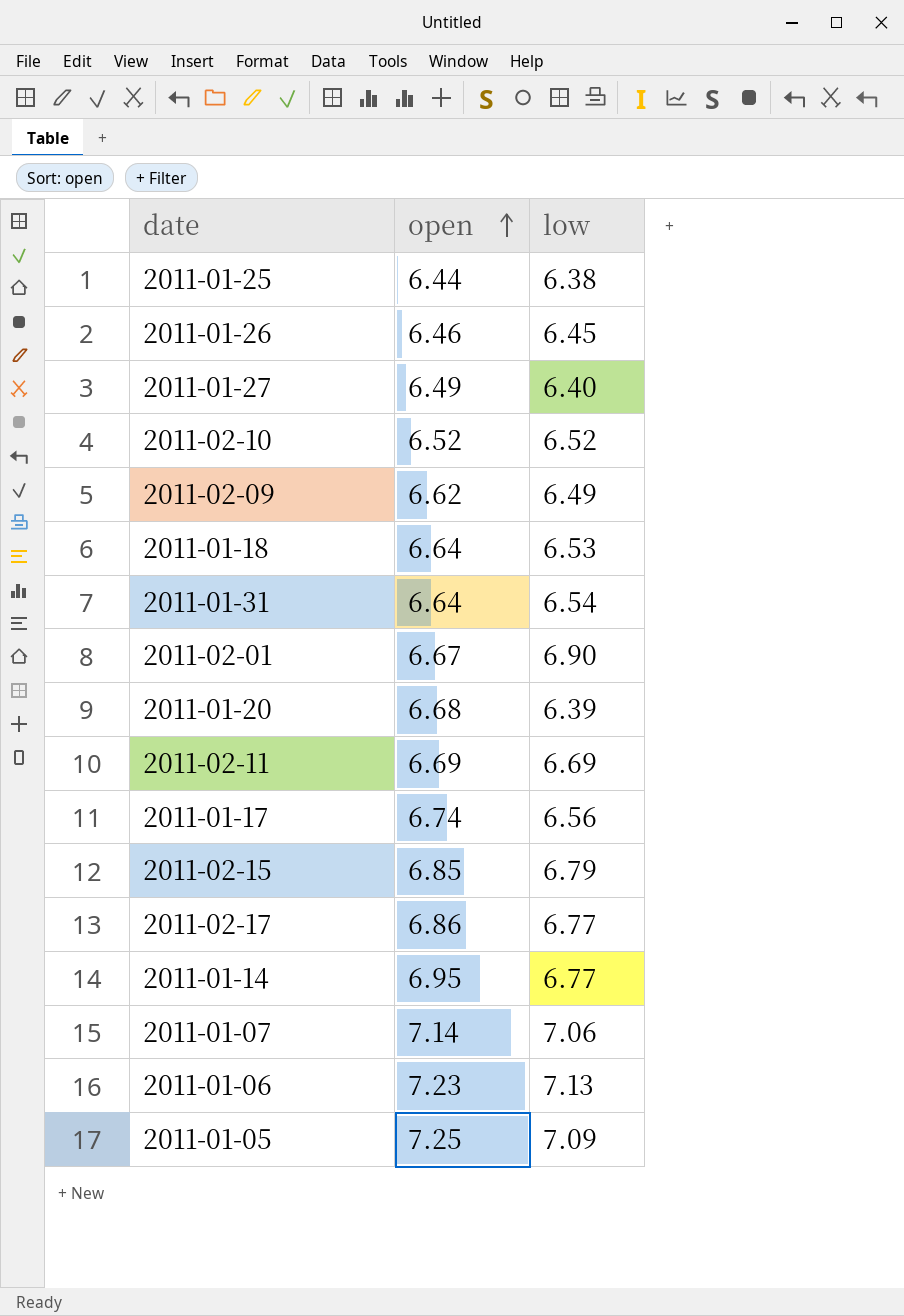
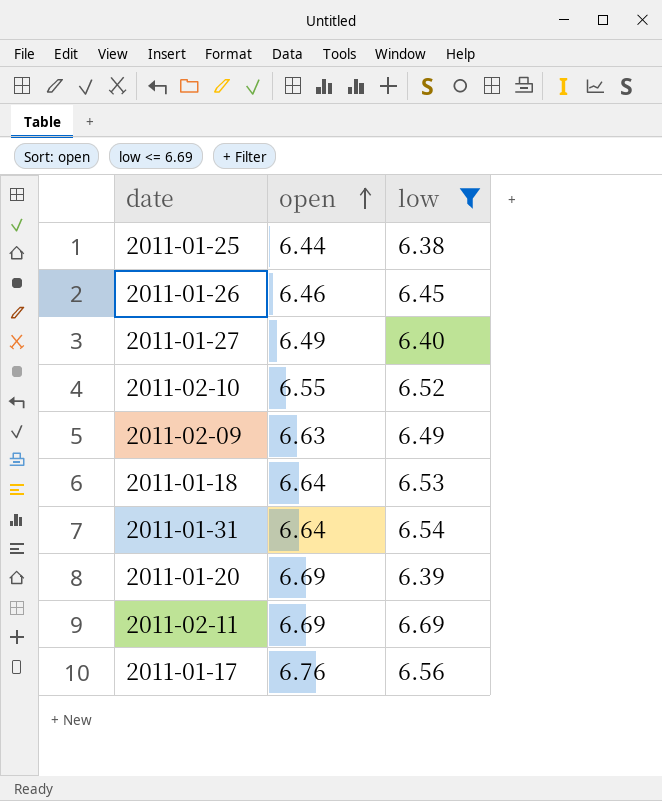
filter: none -> low <= 6.69
2011-02-10 | open: 6.52 -> 6.55
2011-02-09 | open: 6.62 -> 6.63
2011-01-20 | open: 6.68 -> 6.69
2011-01-17 | open: 6.74 -> 6.76

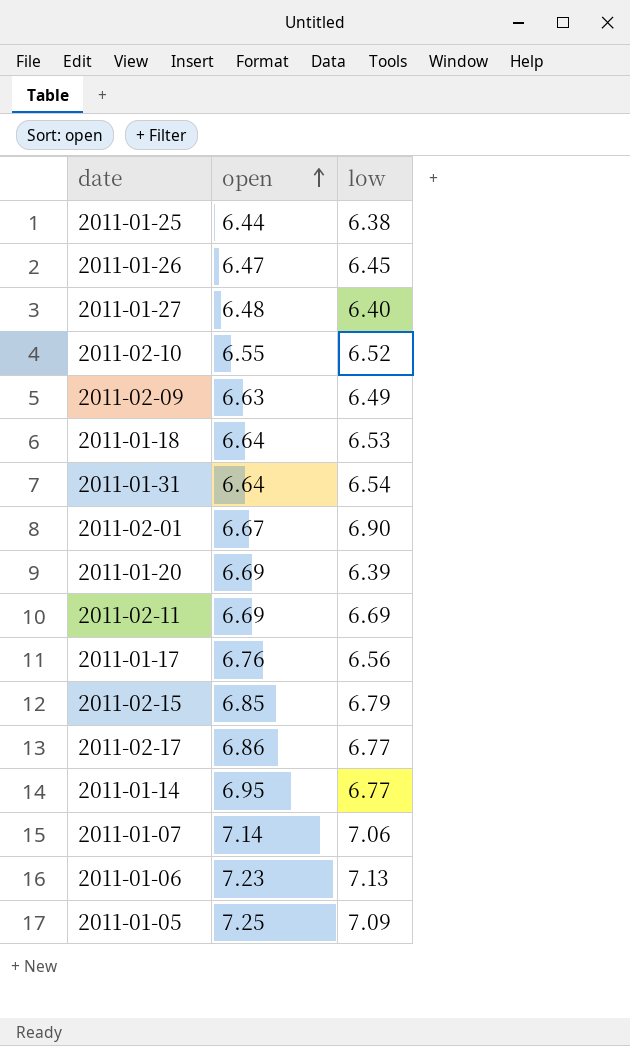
filter: low <= 6.69 -> none
2011-01-26 | open: 6.46 -> 6.47
2011-01-27 | open: 6.49 -> 6.48

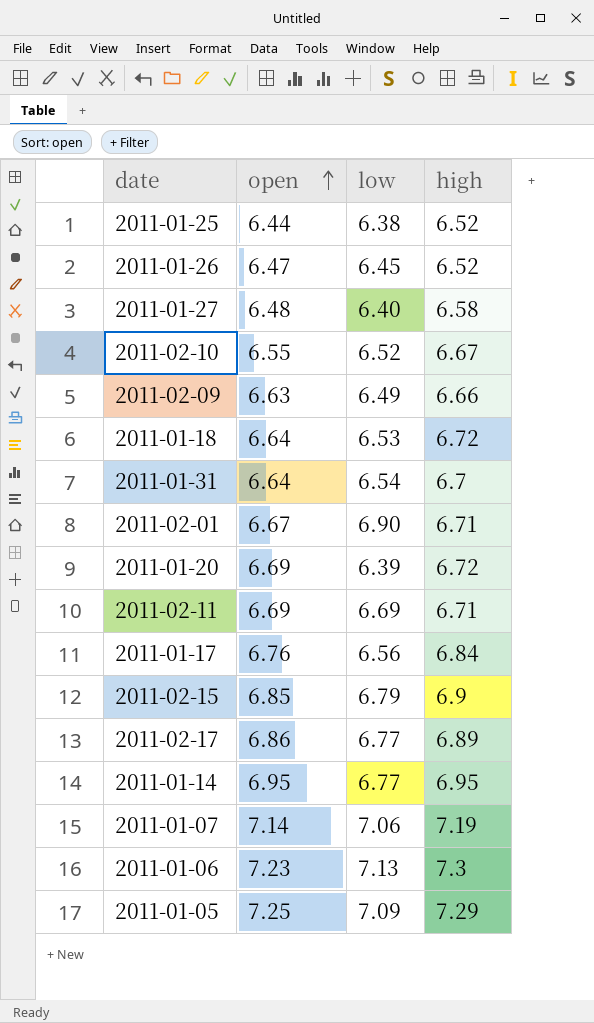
column high | position: none -> 4

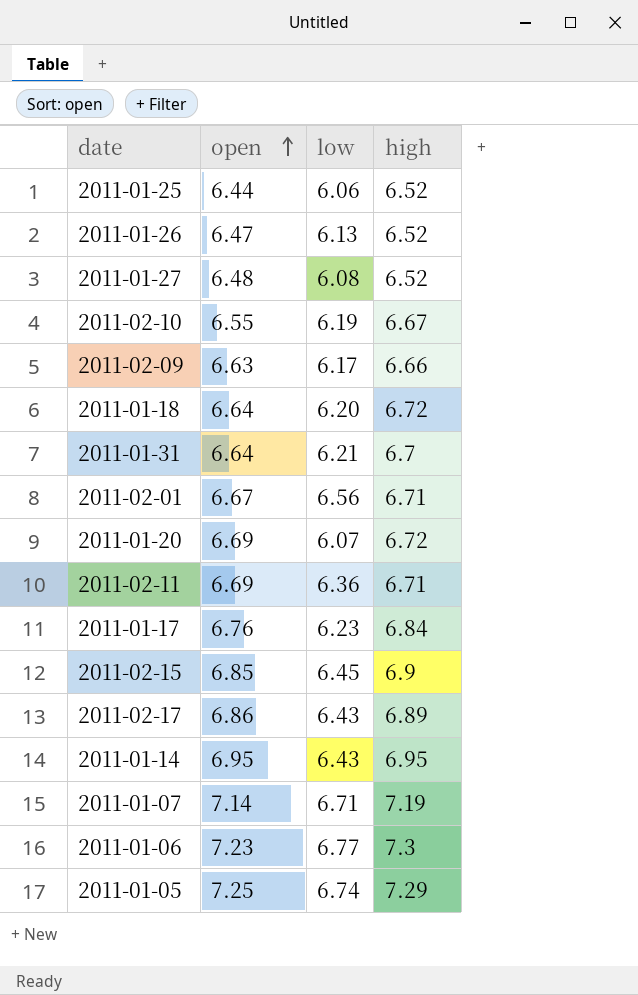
2011-01-25 | low: 6.38 -> 6.06
2011-01-26 | low: 6.45 -> 6.13
2011-01-27 | low: 6.40 -> 6.08
2011-01-27 | high: 6.58 -> 6.52
2011-02-10 | low: 6.52 -> 6.19
2011-02-09 | low: 6.49 -> 6.17
2011-01-18 | low: 6.53 -> 6.20
2011-01-31 | low: 6.54 -> 6.21
2011-02-01 | low: 6.90 -> 6.56
2011-01-20 | low: 6.39 -> 6.07
2011-02-11 | low: 6.69 -> 6.36
2011-01-17 | low: 6.56 -> 6.23
2011-02-15 | low: 6.79 -> 6.45
2011-02-17 | low: 6.77 -> 6.43
2011-01-14 | low: 6.77 -> 6.43
2011-01-07 | low: 7.06 -> 6.71
2011-01-06 | low: 7.13 -> 6.77
2011-01-05 | low: 7.09 -> 6.74

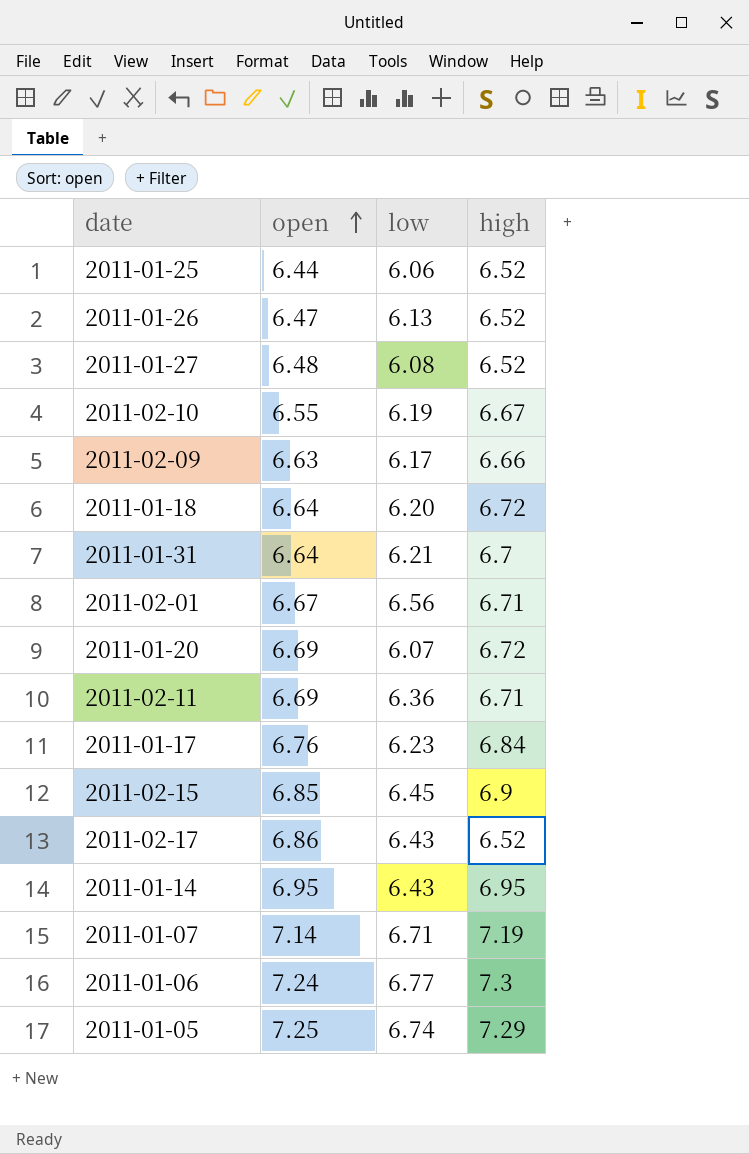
2011-02-17 | high: 6.89 -> 6.52
2011-01-06 | open: 7.23 -> 7.24

